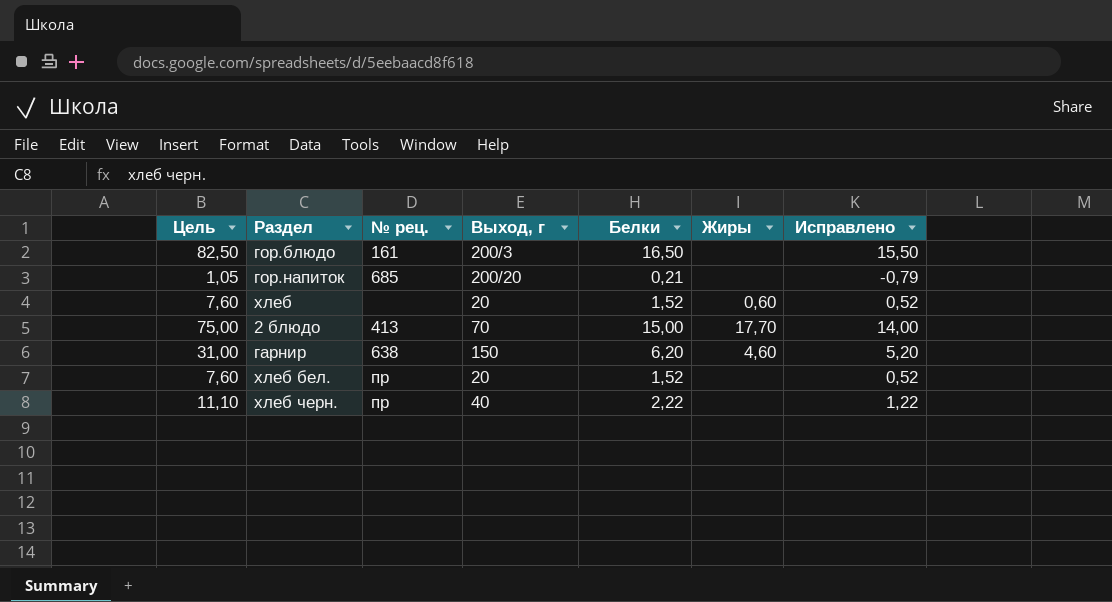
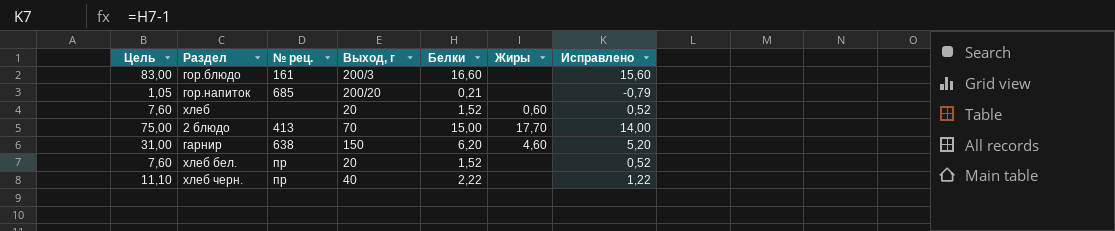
гор.блюдо | Цель: 82,50 -> 83,00
гор.блюдо | Белки: 16,50 -> 16,60
гор.блюдо | Исправлено: 15,50 -> 15,60

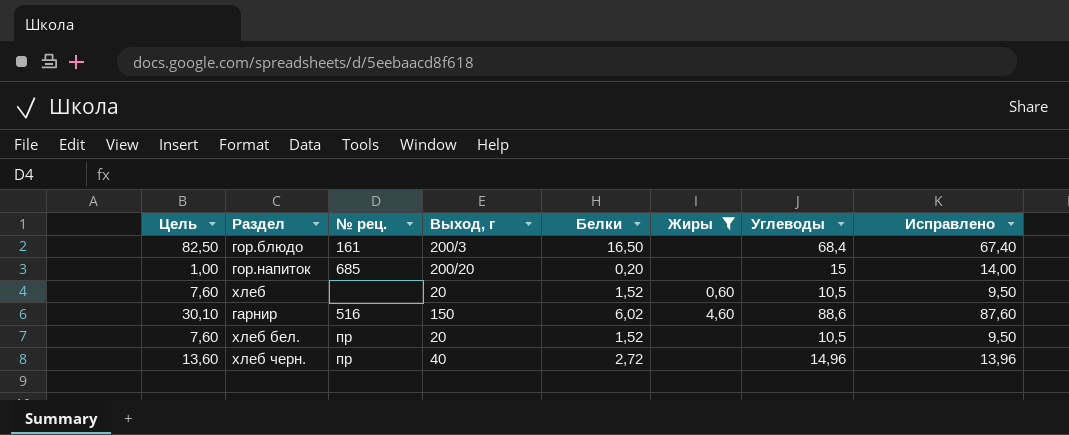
filter: none -> Жиры != 17,70
column Углеводы | position: none -> 7
column Исправлено | formula: [Белки] - 1 -> [Углеводы] - 1
гор.блюдо | Цель: 83,00 -> 82,50
гор.блюдо | Белки: 16,60 -> 16,50
гор.напиток | Цель: 1,05 -> 1,00
гор.напиток | Белки: 0,21 -> 0,20
гарнир | Цель: 31,00 -> 30,10
гарнир | № рец.: 638 -> 516
гарнир | Белки: 6,20 -> 6,02
хлеб черн. | Цель: 11,10 -> 13,60
хлеб черн. | Белки: 2,22 -> 2,72

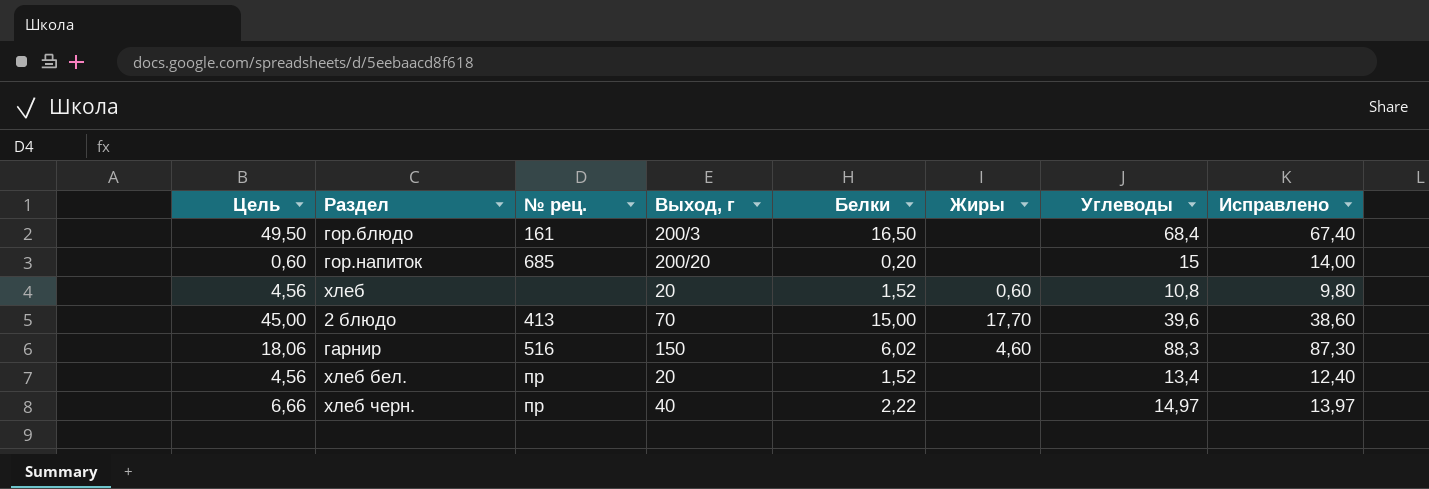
filter: Жиры != 17,70 -> none
column Цель | formula: [Белки] * 5 -> [Белки] * 3
хлеб | Углеводы: 10,5 -> 10,8
хлеб | Исправлено: 9,50 -> 9,80
гарнир | Углеводы: 88,6 -> 88,3
гарнир | Исправлено: 87,60 -> 87,30
хлеб бел. | Углеводы: 10,5 -> 13,4
хлеб бел. | Исправлено: 9,50 -> 12,40
хлеб черн. | Белки: 2,72 -> 2,22
хлеб черн. | Углеводы: 14,96 -> 14,97
хлеб черн. | Исправлено: 13,96 -> 13,97

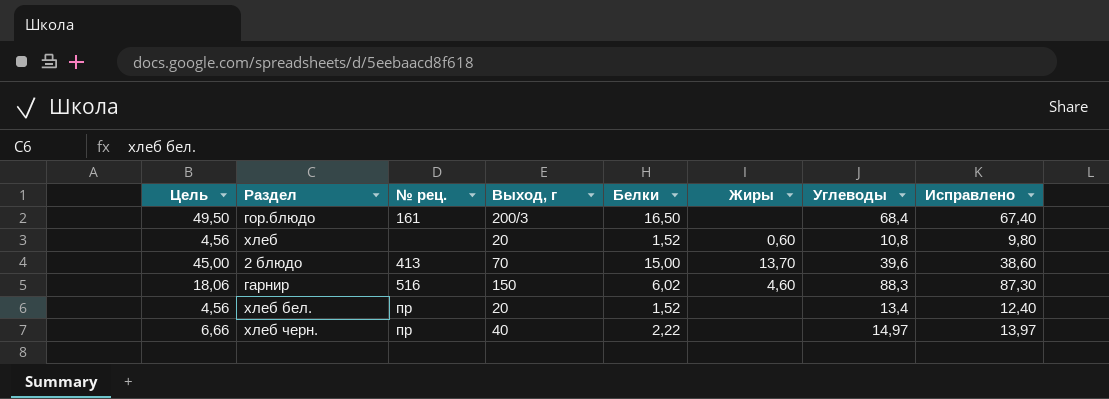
row гор.напиток: 0,60 | 685 | 200/20 | 0,20 | none | 15 | 14,00 -> none
2 блюдо | Жиры: 17,70 -> 13,70

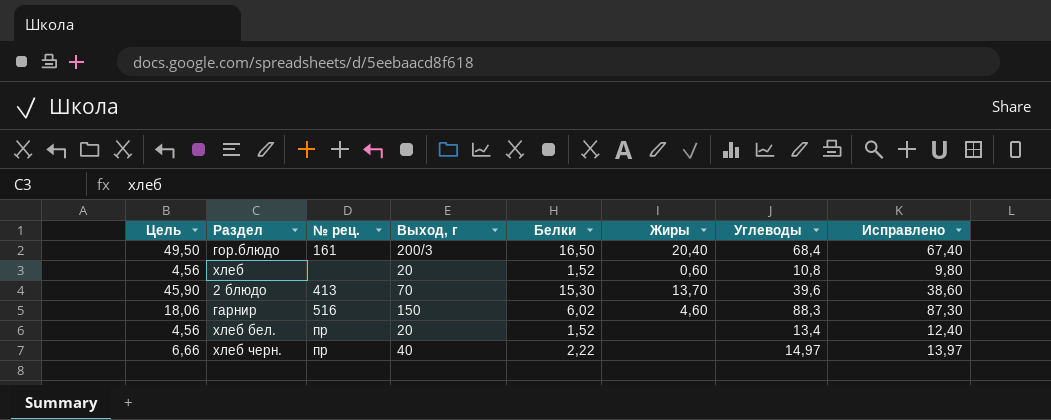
гор.блюдо | Жиры: none -> 20,40
2 блюдо | Цель: 45,00 -> 45,90
2 блюдо | Белки: 15,00 -> 15,30

